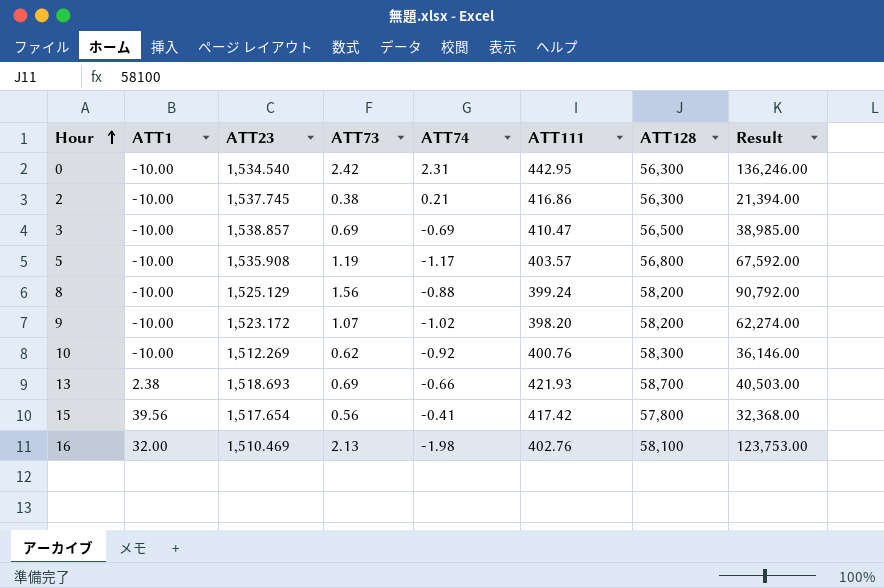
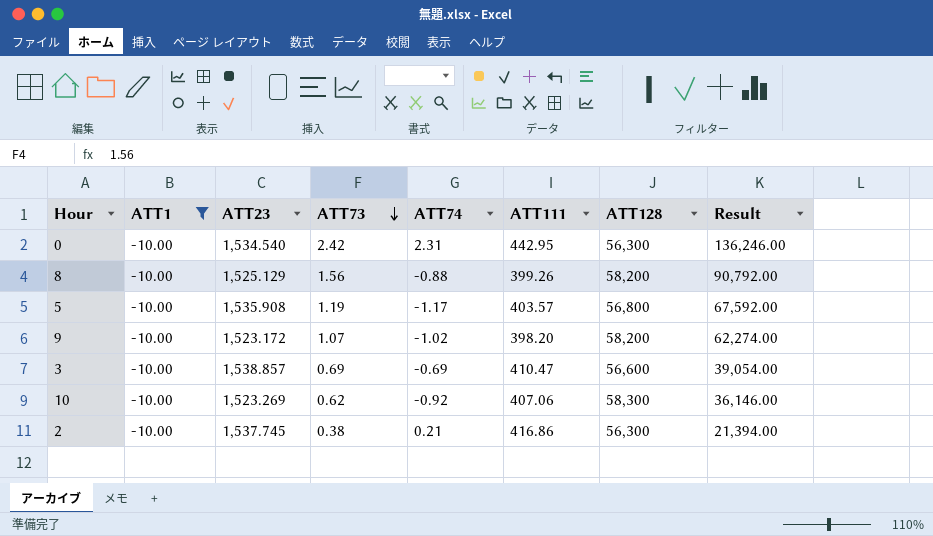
filter: none -> ATT1 = -10.00
row order: Hour ascending -> ATT73 descending
8 | ATT111: 399.24 -> 399.26
3 | ATT128: 56,500 -> 56,600
3 | Result: 38,985.00 -> 39,054.00
10 | ATT23: 1,512.269 -> 1,523.269
10 | ATT111: 400.76 -> 407.06

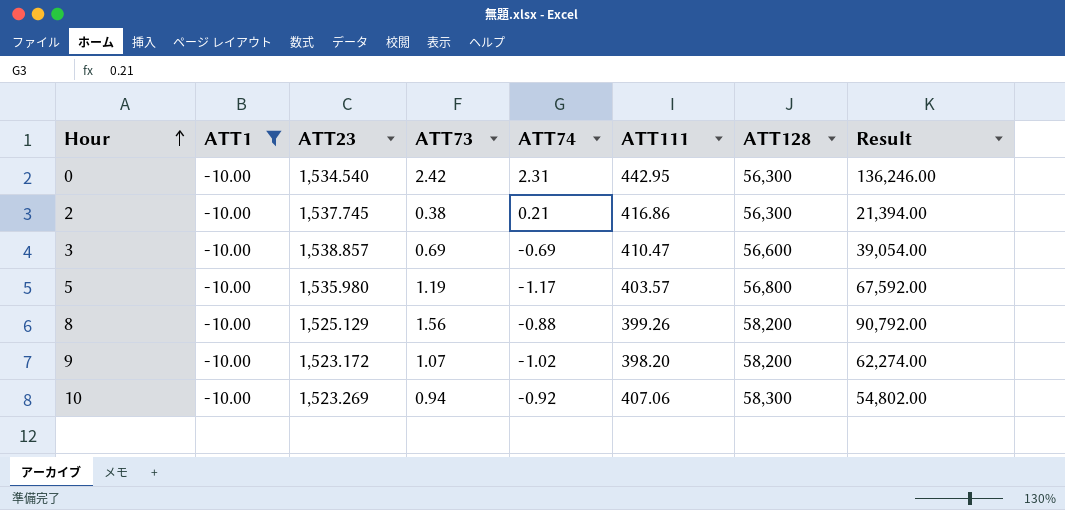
row order: ATT73 descending -> Hour ascending
5 | ATT23: 1,535.908 -> 1,535.980
10 | ATT73: 0.62 -> 0.94
10 | Result: 36,146.00 -> 54,802.00

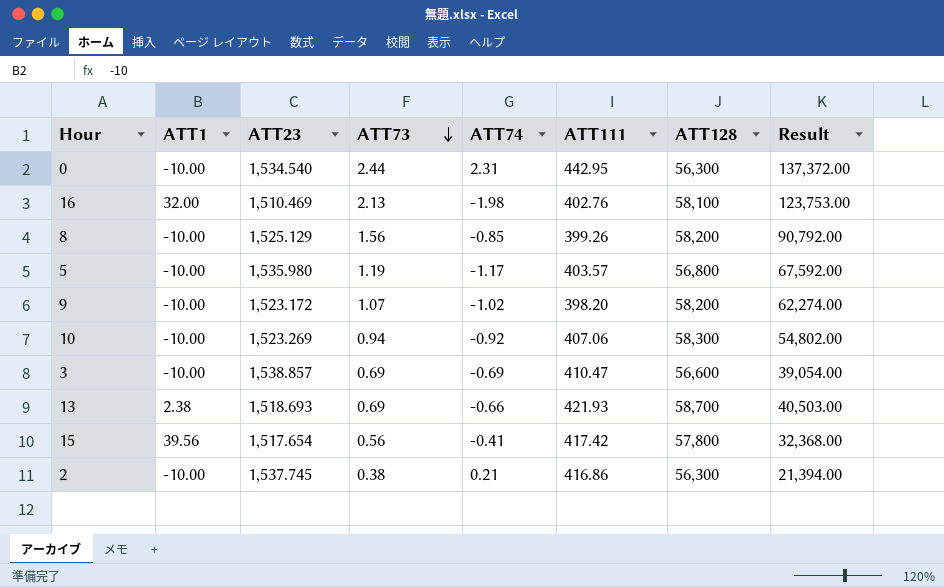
filter: ATT1 = -10.00 -> none
row order: Hour ascending -> ATT73 descending
0 | ATT73: 2.42 -> 2.44
0 | Result: 136,246.00 -> 137,372.00
8 | ATT74: -0.88 -> -0.85

